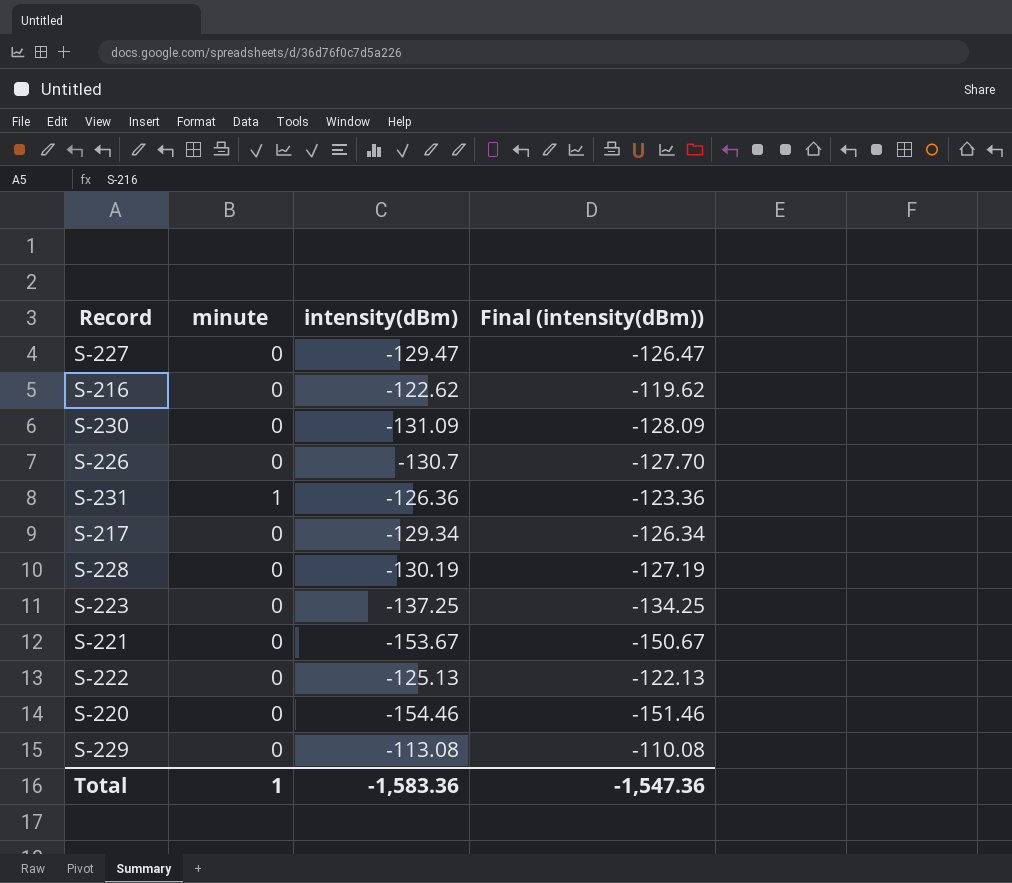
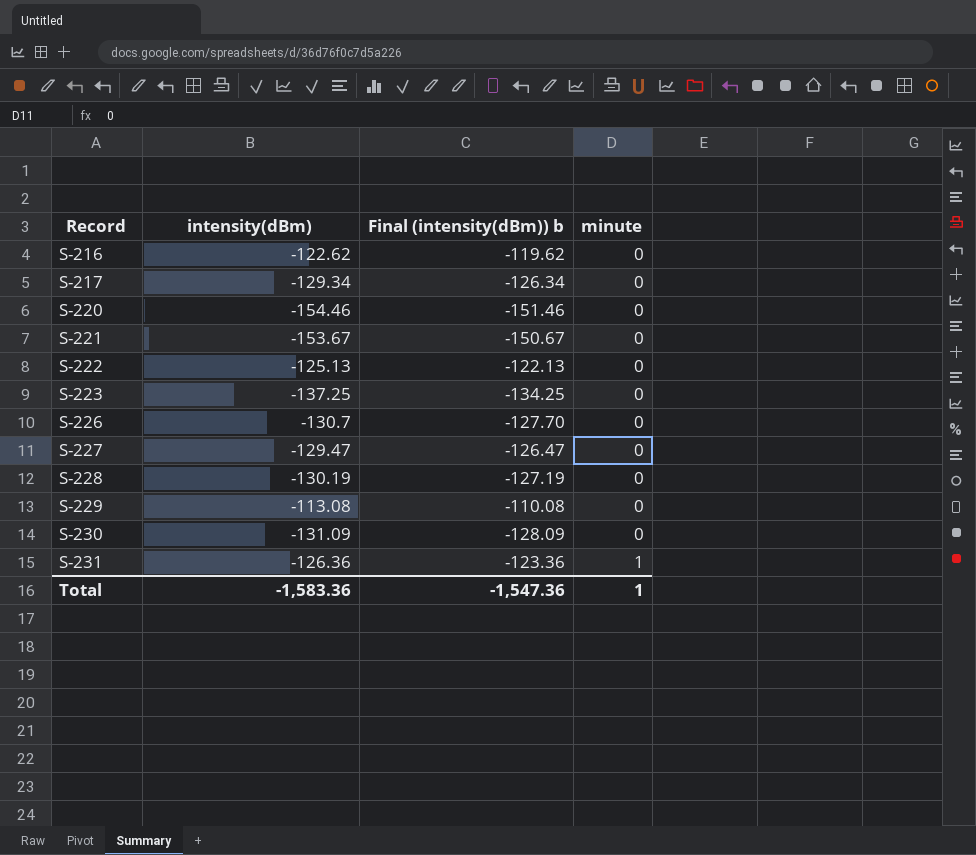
row order: none -> Record ascending
column name: Final (intensity(dBm)) -> Final (intensity(dBm)) b
column minute | position: 2 -> 4

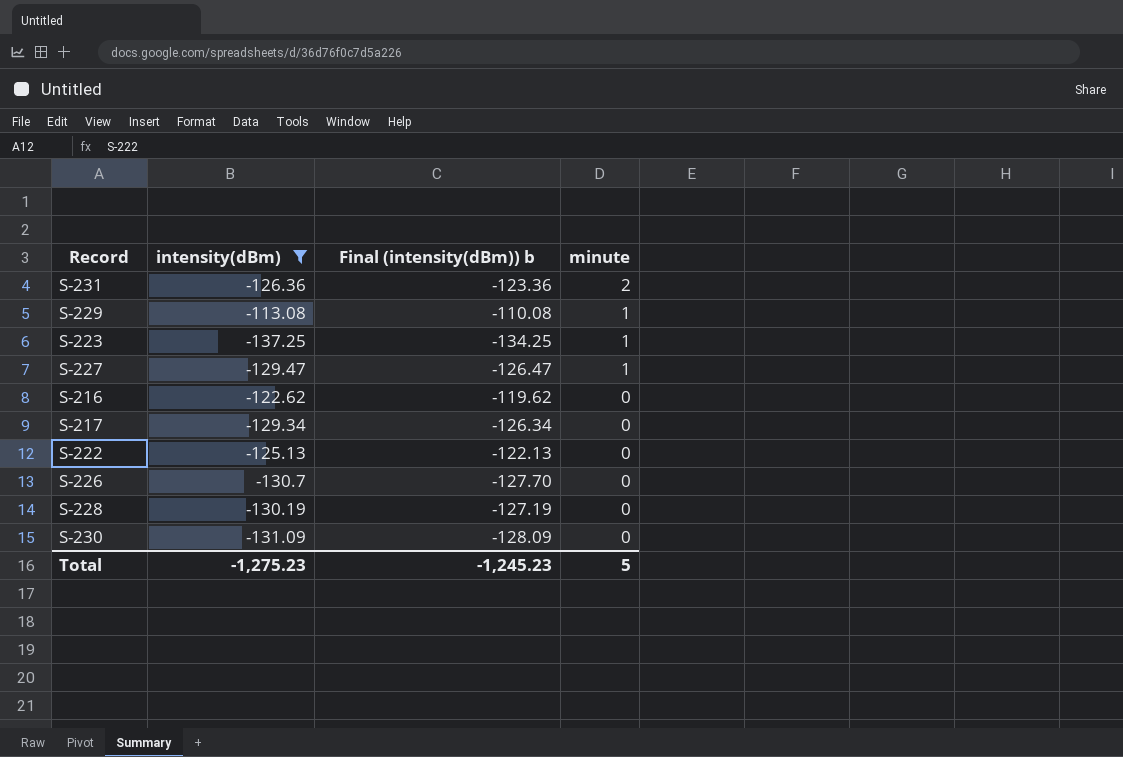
filter: none -> intensity(dBm) >= -137.25
row order: Record ascending -> minute descending
S-231 | minute: 1 -> 2
S-229 | minute: 0 -> 1
S-223 | minute: 0 -> 1
S-227 | minute: 0 -> 1
Total | intensity(dBm): -1,583.36 -> -1,275.23
Total | Final (intensity(dBm)) b: -1,547.36 -> -1,245.23
Total | minute: 1 -> 5

